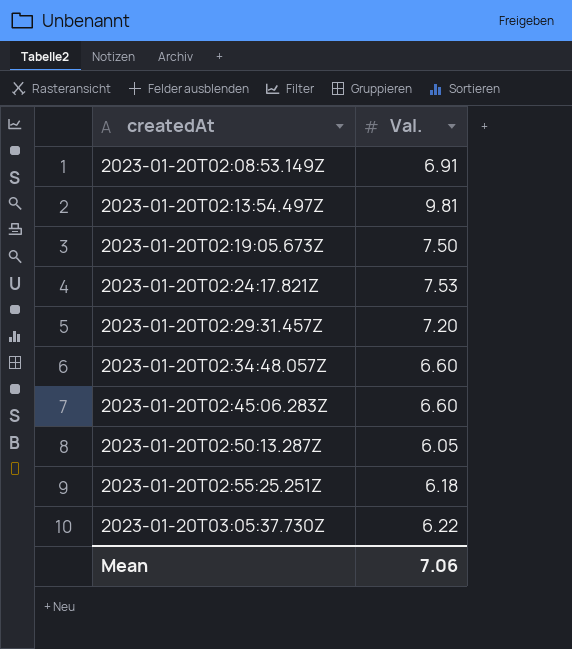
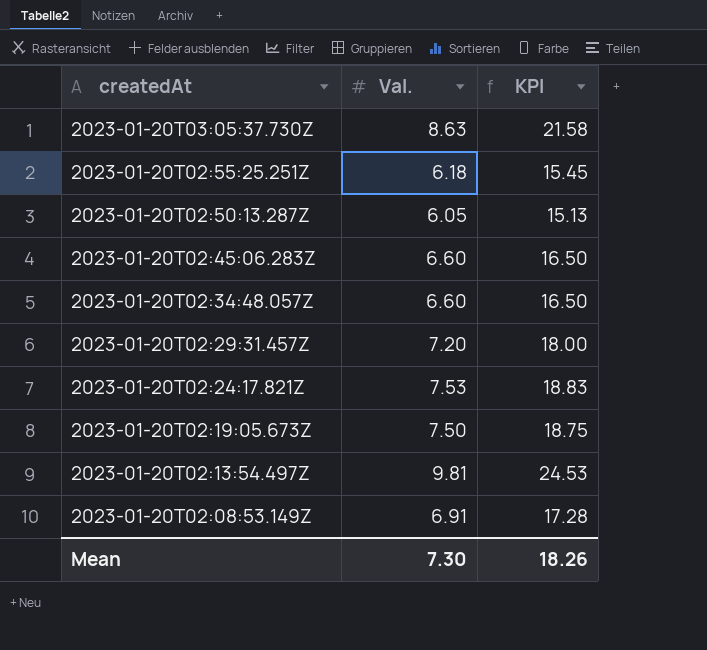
row order: createdAt ascending -> createdAt descending
column KPI | formula: none -> [Val.] * 2.5
2023-01-20T03:05:37.730Z | Val.: 6.22 -> 8.63
Mean | Val.: 7.06 -> 7.30

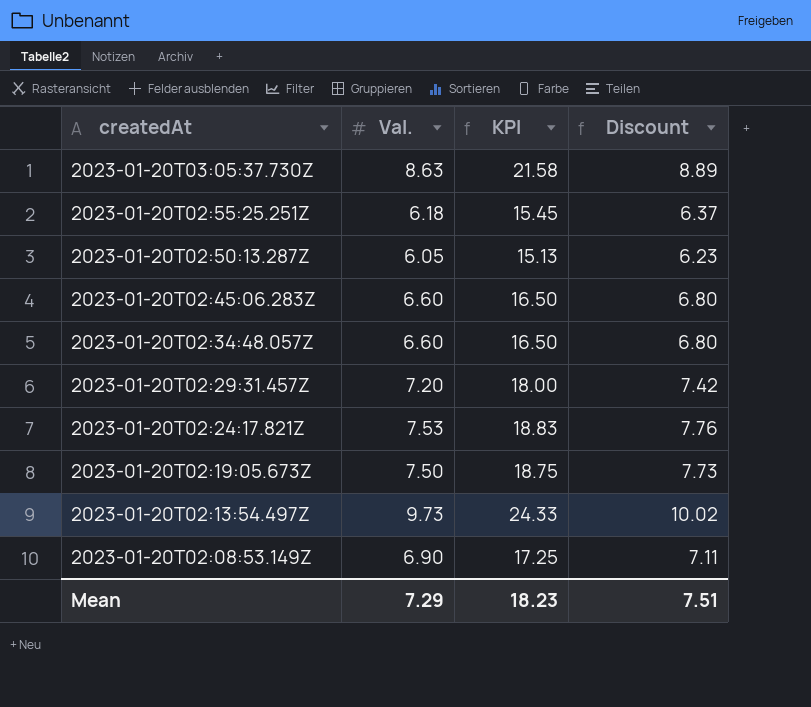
column Discount | formula: none -> [Val.] * 1.03
2023-01-20T02:13:54.497Z | Val.: 9.81 -> 9.73
2023-01-20T02:13:54.497Z | KPI: 24.53 -> 24.33
2023-01-20T02:08:53.149Z | Val.: 6.91 -> 6.90
2023-01-20T02:08:53.149Z | KPI: 17.28 -> 17.25
Mean | Val.: 7.30 -> 7.29
Mean | KPI: 18.26 -> 18.23

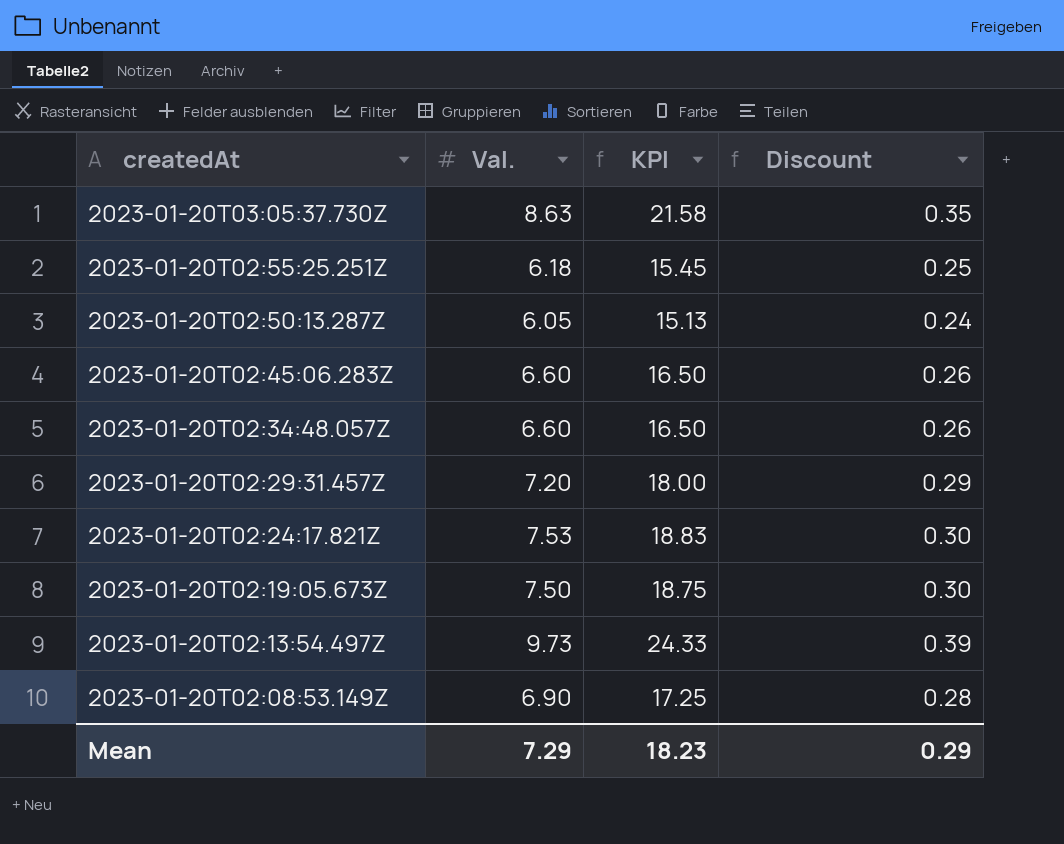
column Discount | formula: [Val.] * 1.03 -> [Val.] * 0.04
Mean | Discount: 7.51 -> 0.29

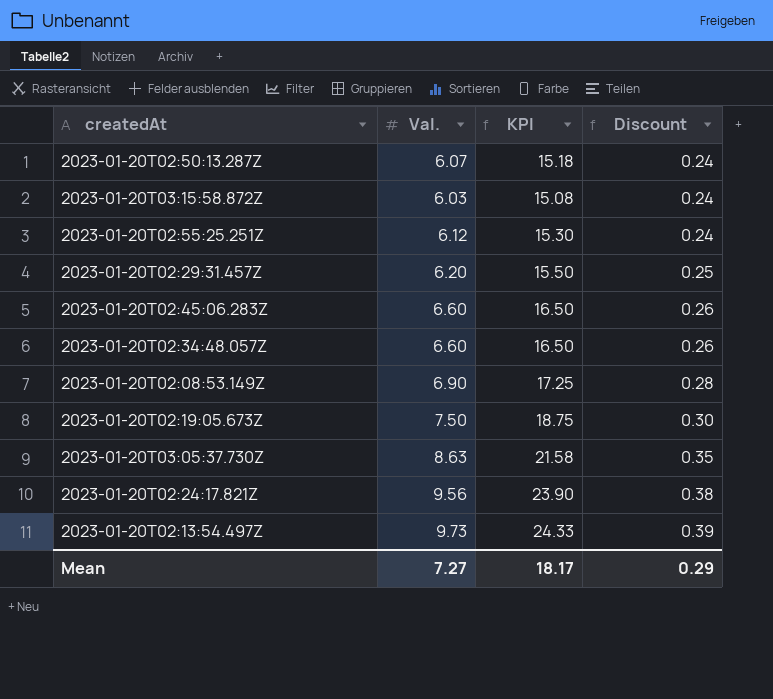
row order: createdAt descending -> Discount ascending
2023-01-20T02:50:13.287Z | Val.: 6.05 -> 6.07
2023-01-20T02:50:13.287Z | KPI: 15.13 -> 15.18
row 2023-01-20T03:15:58.872Z: none -> 6.03 | 15.08 | 0.24
2023-01-20T02:55:25.251Z | Val.: 6.18 -> 6.12
2023-01-20T02:55:25.251Z | KPI: 15.45 -> 15.30
2023-01-20T02:55:25.251Z | Discount: 0.25 -> 0.24
2023-01-20T02:29:31.457Z | Val.: 7.20 -> 6.20
2023-01-20T02:29:31.457Z | KPI: 18.00 -> 15.50
2023-01-20T02:29:31.457Z | Discount: 0.29 -> 0.25
2023-01-20T02:24:17.821Z | Val.: 7.53 -> 9.56
2023-01-20T02:24:17.821Z | KPI: 18.83 -> 23.90
2023-01-20T02:24:17.821Z | Discount: 0.30 -> 0.38
Mean | Val.: 7.29 -> 7.27
Mean | KPI: 18.23 -> 18.17

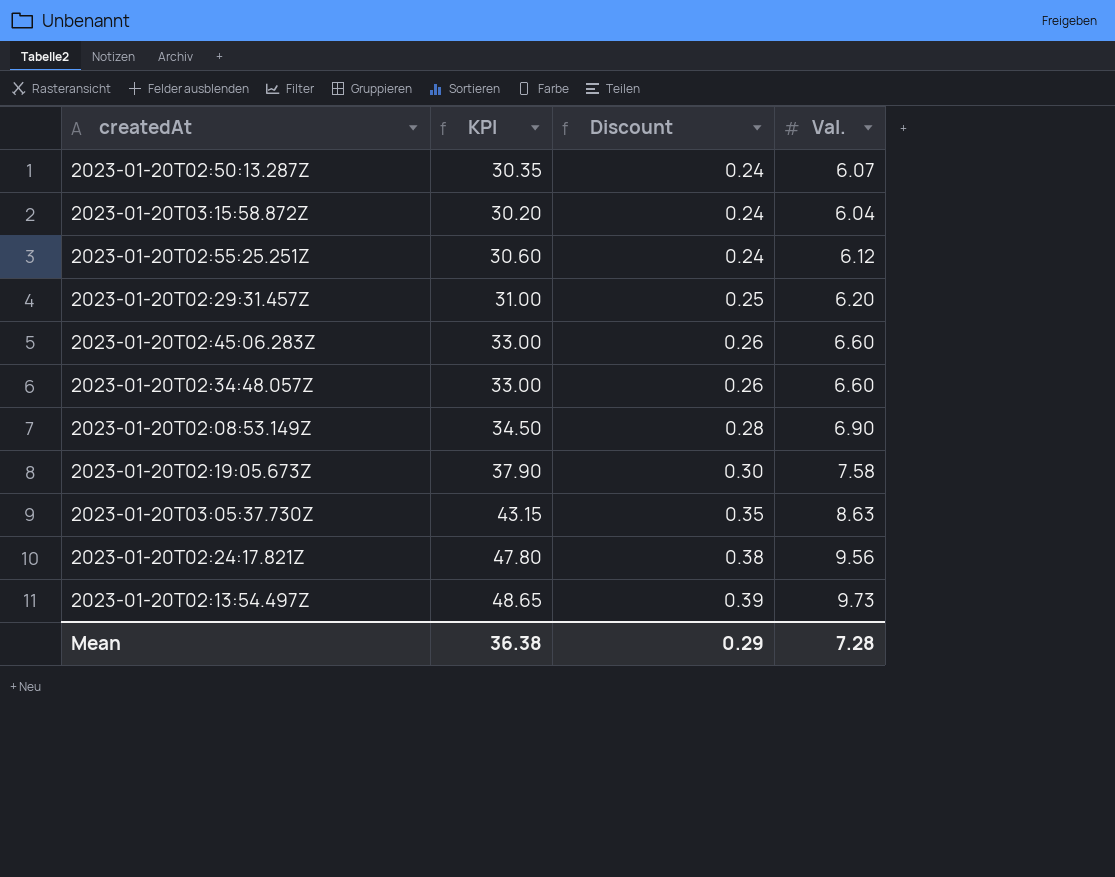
column KPI | formula: [Val.] * 2.5 -> [Val.] * 5
column Val. | position: 2 -> 4
2023-01-20T03:15:58.872Z | Val.: 6.03 -> 6.04
2023-01-20T02:19:05.673Z | Val.: 7.50 -> 7.58
Mean | KPI: 18.17 -> 36.38
Mean | Val.: 7.27 -> 7.28

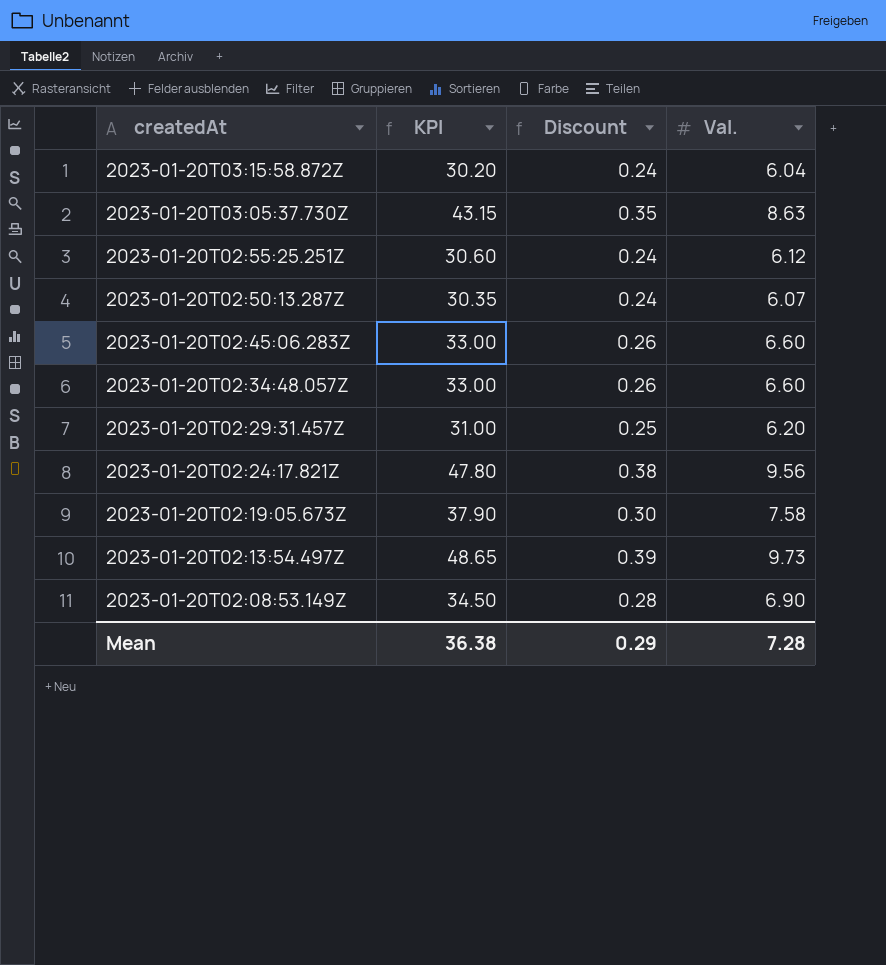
row order: Discount ascending -> createdAt descending

